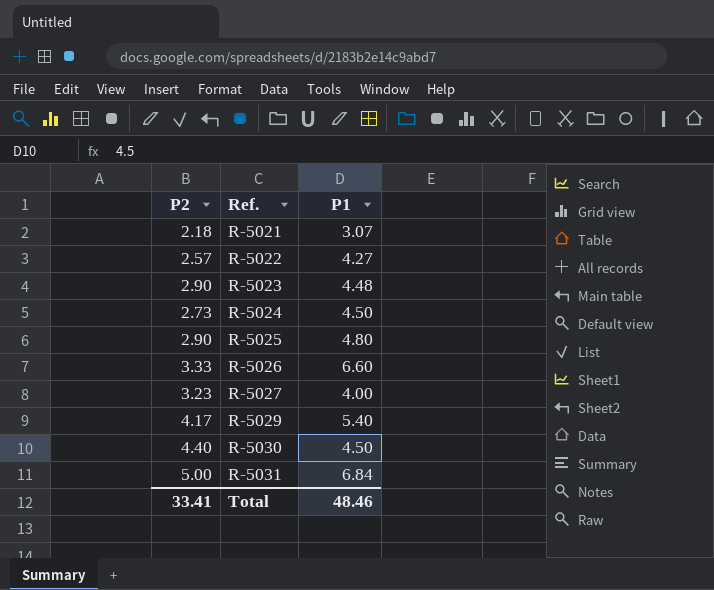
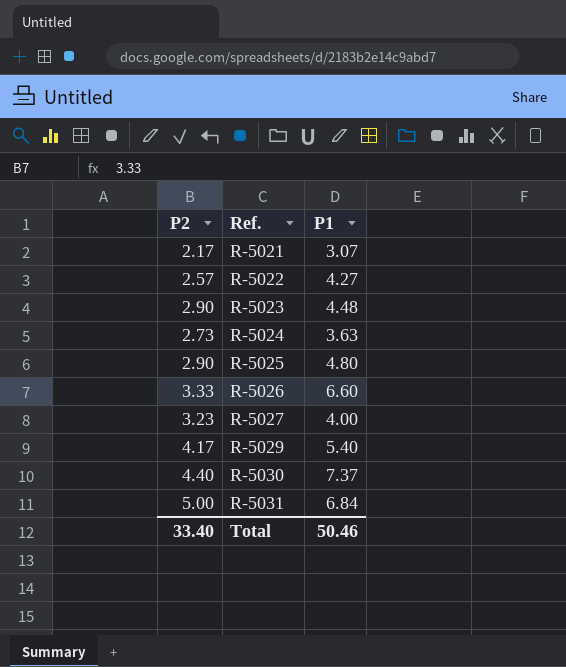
R-5021 | P2: 2.18 -> 2.17
R-5024 | P1: 4.50 -> 3.63
R-5030 | P1: 4.50 -> 7.37
Total | P2: 33.41 -> 33.40
Total | P1: 48.46 -> 50.46

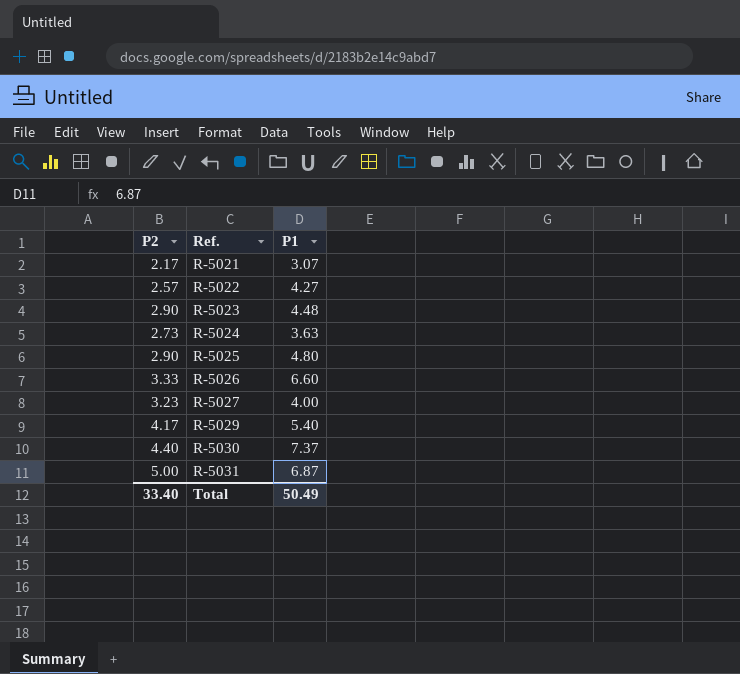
R-5031 | P1: 6.84 -> 6.87
Total | P1: 50.46 -> 50.49

